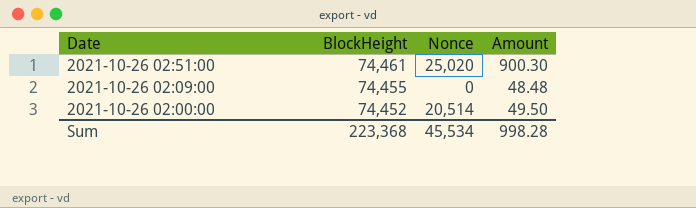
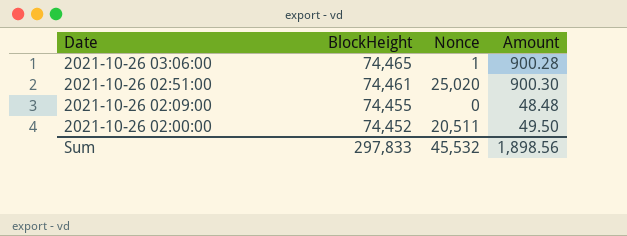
row 2021-10-26 03:06:00: none -> 74,465 | 1 | 900.28
2021-10-26 02:00:00 | Nonce: 20,514 -> 20,511
Sum | BlockHeight: 223,368 -> 297,833
Sum | Nonce: 45,534 -> 45,532
Sum | Amount: 998.28 -> 1,898.56

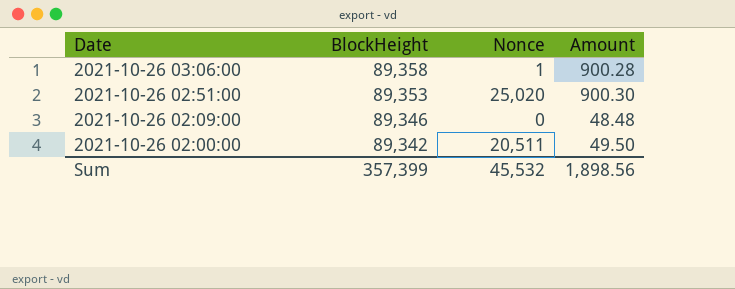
2021-10-26 03:06:00 | BlockHeight: 74,465 -> 89,358
2021-10-26 02:51:00 | BlockHeight: 74,461 -> 89,353
2021-10-26 02:09:00 | BlockHeight: 74,455 -> 89,346
2021-10-26 02:00:00 | BlockHeight: 74,452 -> 89,342
Sum | BlockHeight: 297,833 -> 357,399

